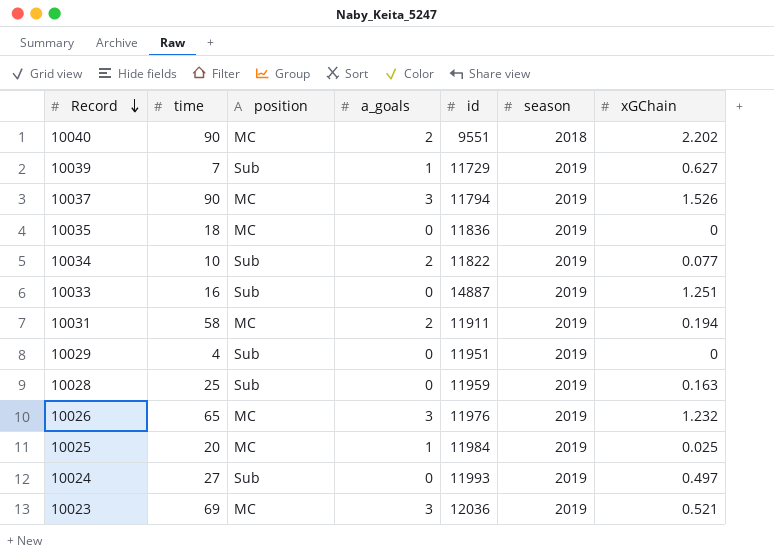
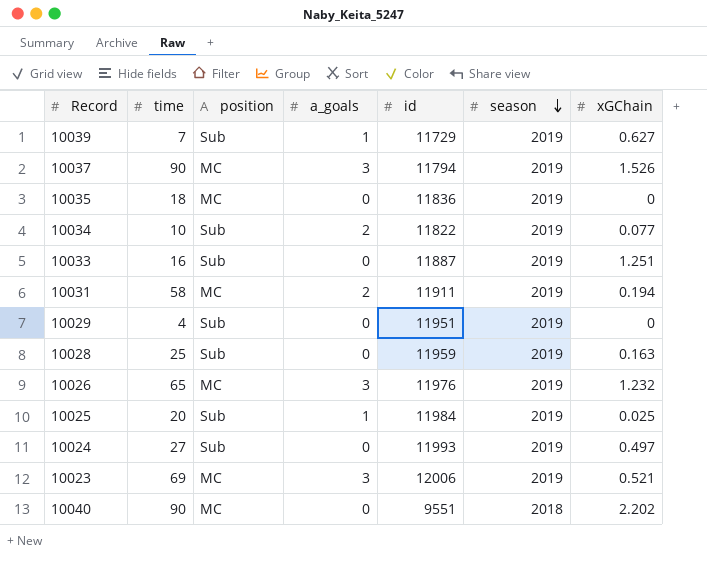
row order: Record descending -> season descending
10033 | id: 14887 -> 11887
10025 | position: MC -> Sub
10023 | id: 12036 -> 12006
10040 | a_goals: 2 -> 0

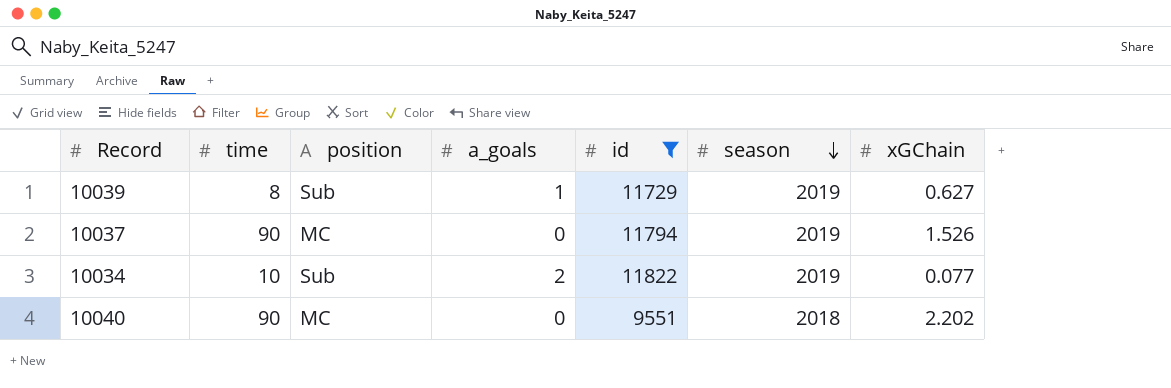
filter: none -> id <= 11822
10039 | time: 7 -> 8
10037 | a_goals: 3 -> 0

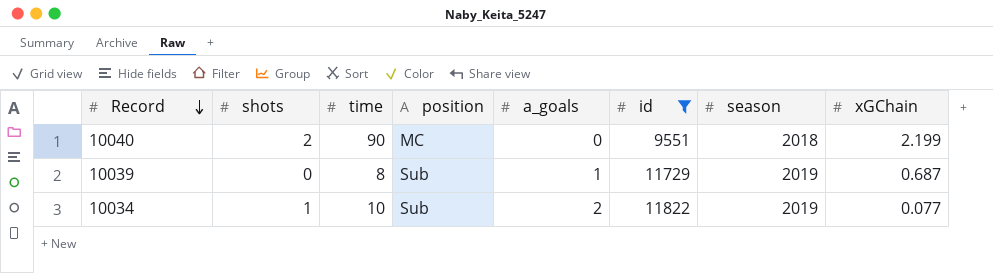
row order: season descending -> Record descending
column shots | position: none -> 2
row 10037: 90 | MC | 0 | 11794 | 2019 | 1.526 -> none
10040 | xGChain: 2.202 -> 2.199
10039 | xGChain: 0.627 -> 0.687

